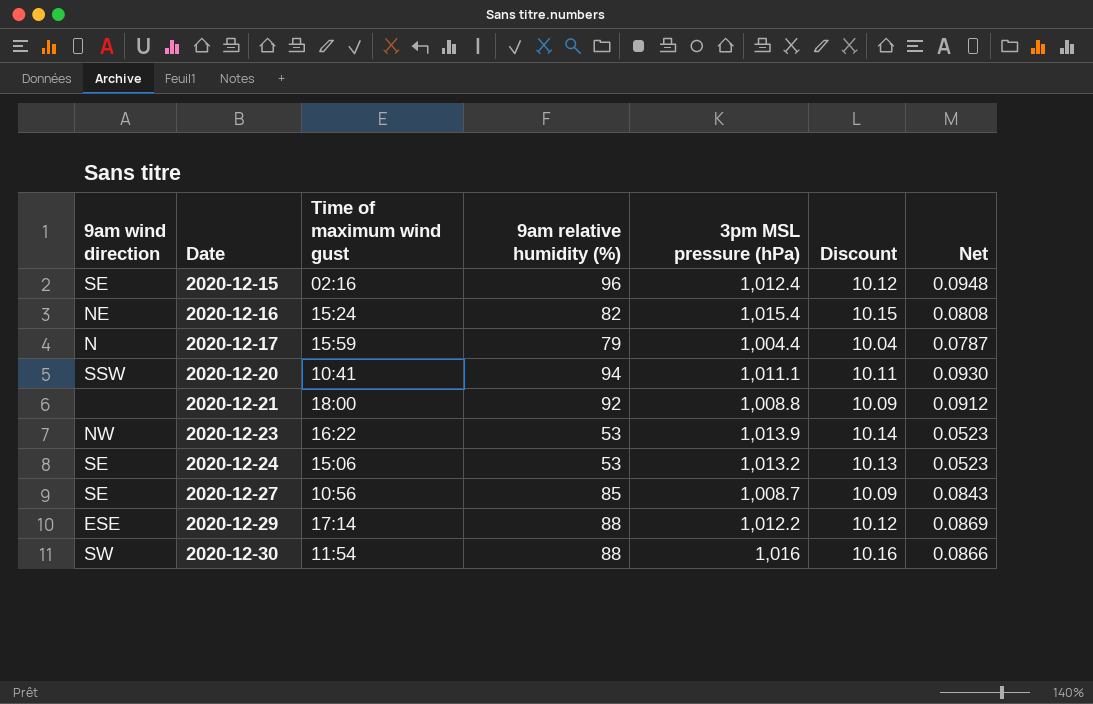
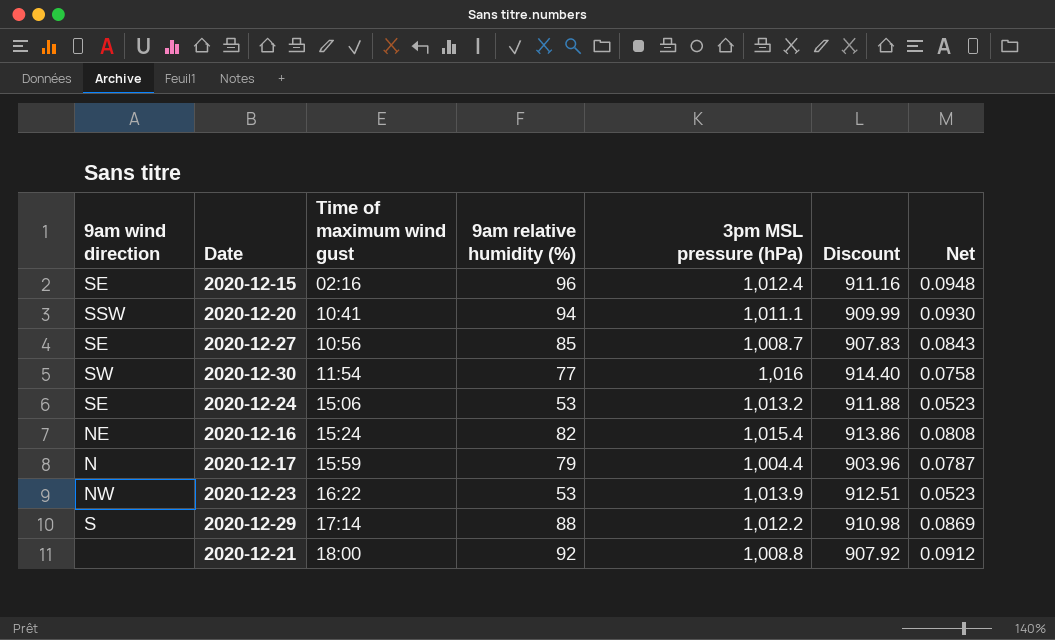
row order: Date ascending -> Time of maximum wind gust ascending
column Discount | formula: [3pm MSL pressure (hPa)] * 0.01 -> [3pm MSL pressure (hPa)] * 0.9
2020-12-30 | 9am relative humidity (%): 88 -> 77
2020-12-30 | Net: 0.0866 -> 0.0758
2020-12-29 | 9am wind direction: ESE -> S

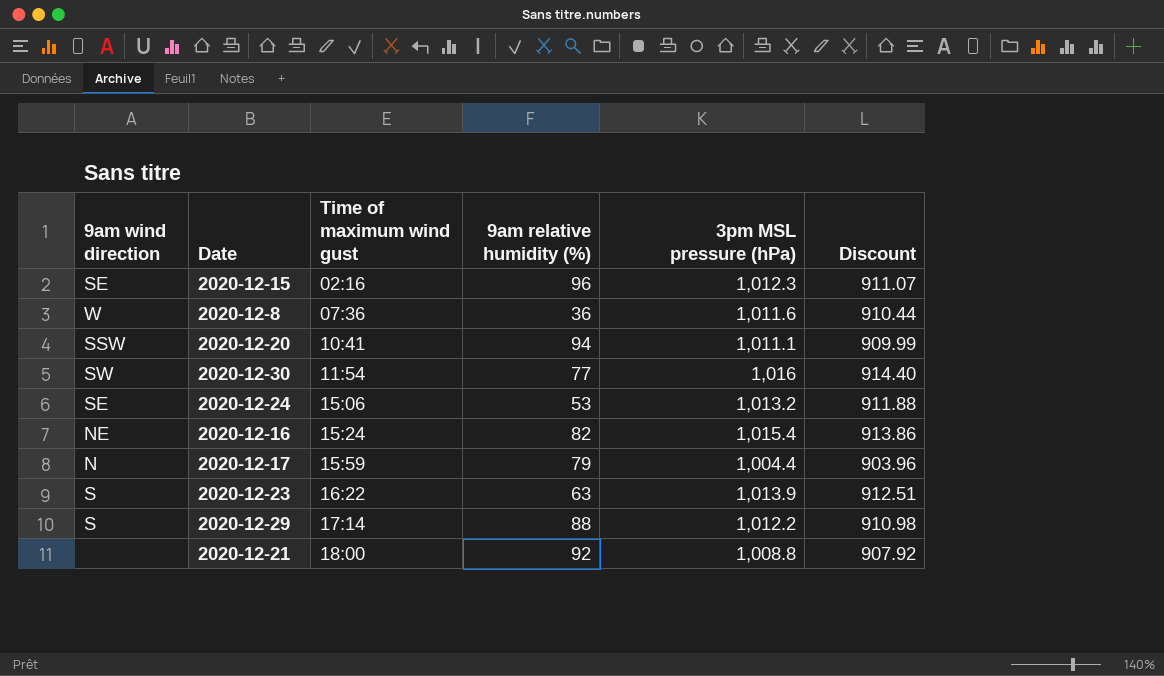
column Net | formula: [9am relative humidity (%)] / [3pm MSL pressure (hPa)] -> none
row 2020-12-27: SE | 10:56 | 85 | 1,008.7 | 907.83 | 0.0843 -> none
2020-12-15 | 3pm MSL pressure (hPa): 1,012.4 -> 1,012.3
2020-12-15 | Discount: 911.16 -> 911.07
row 2020-12-8: none -> W | 07:36 | 36 | 1,011.6 | 910.44
2020-12-23 | 9am wind direction: NW -> S
2020-12-23 | 9am relative humidity (%): 53 -> 63

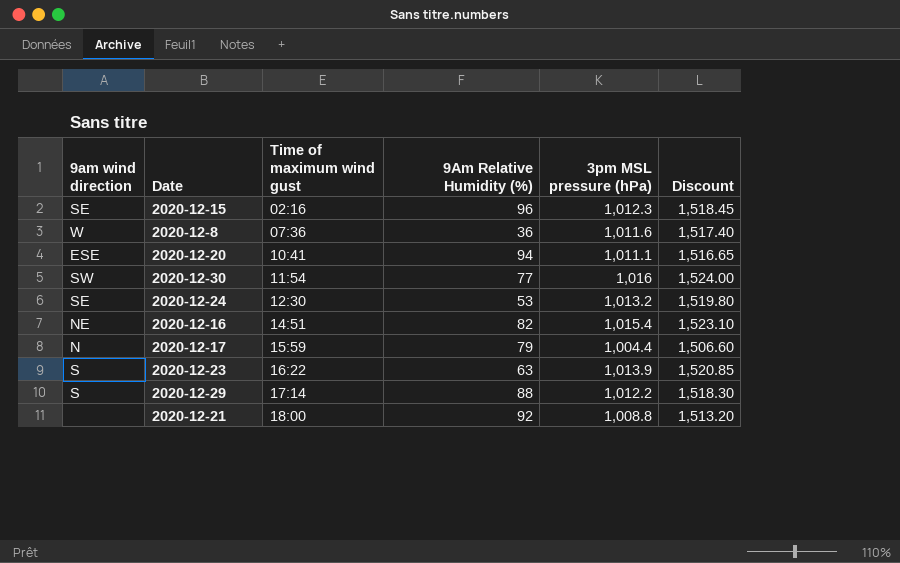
column name: 9am relative humidity (%) -> 9Am Relative Humidity (%)
column Discount | formula: [3pm MSL pressure (hPa)] * 0.9 -> [3pm MSL pressure (hPa)] * 1.5
2020-12-20 | 9am wind direction: SSW -> ESE
2020-12-24 | Time of maximum wind gust: 15:06 -> 12:30
2020-12-16 | Time of maximum wind gust: 15:24 -> 14:51

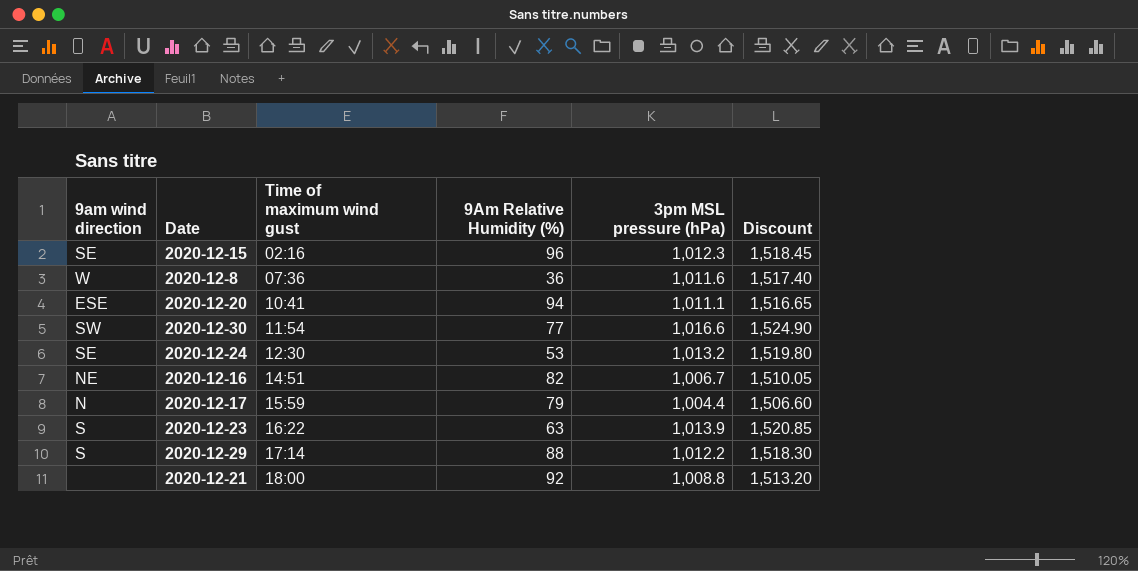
2020-12-30 | 3pm MSL pressure (hPa): 1,016 -> 1,016.6
2020-12-30 | Discount: 1,524.00 -> 1,524.90
2020-12-16 | 3pm MSL pressure (hPa): 1,015.4 -> 1,006.7
2020-12-16 | Discount: 1,523.10 -> 1,510.05

